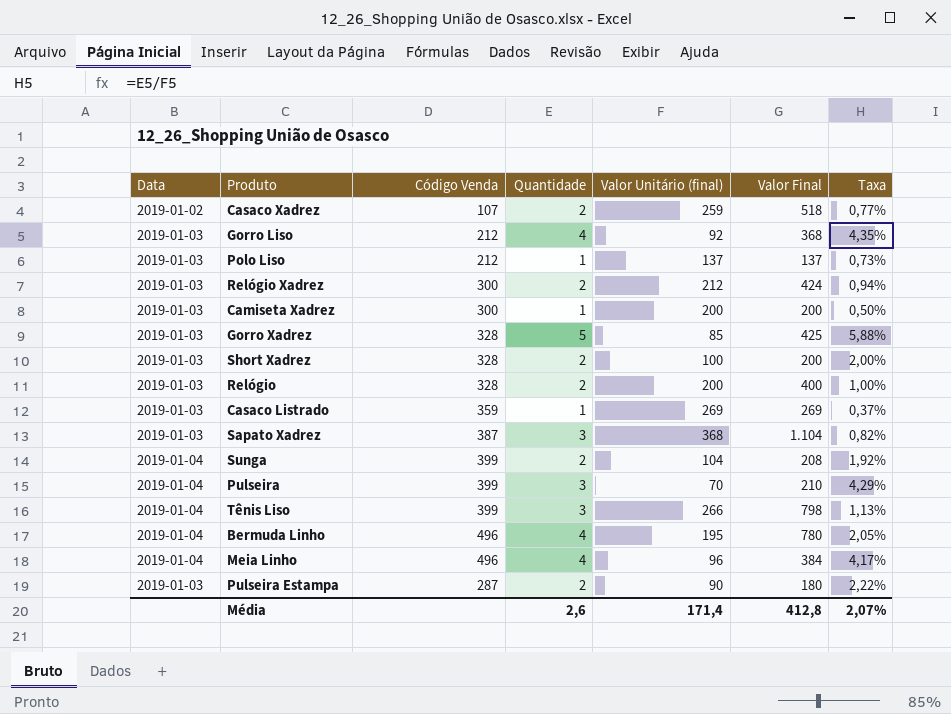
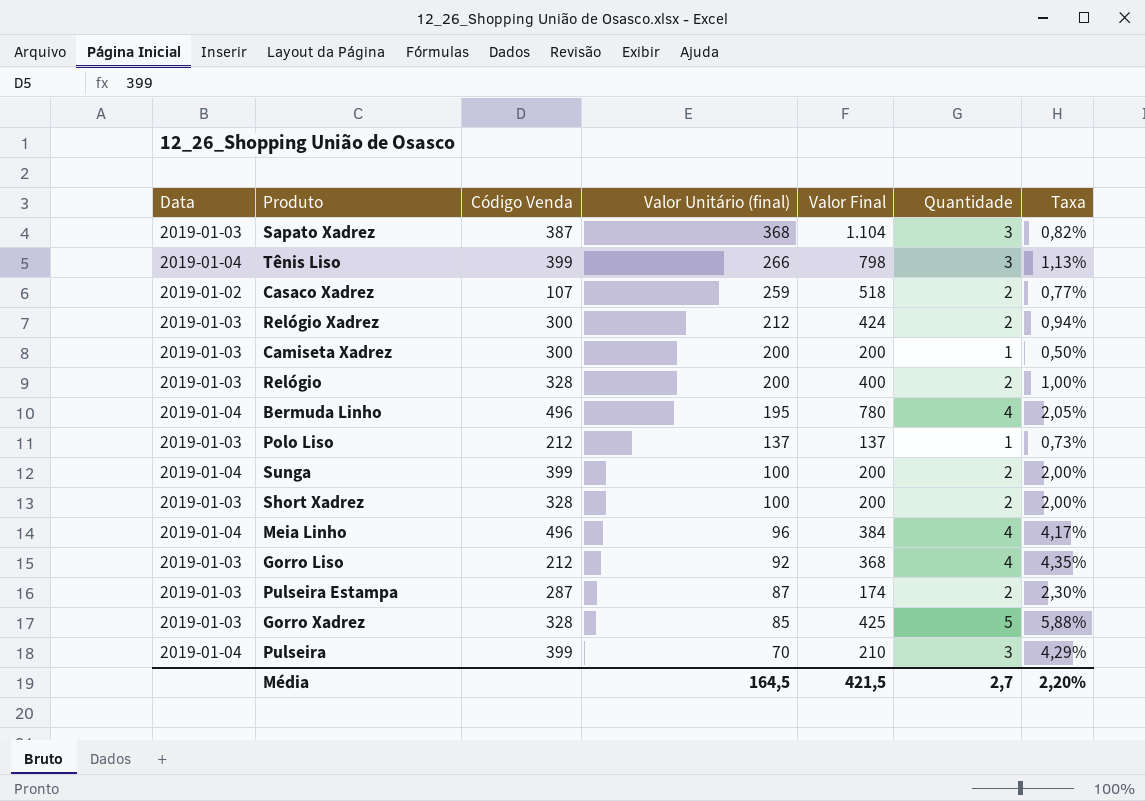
row order: none -> Valor Unitário (final) descending
column Quantidade | position: 4 -> 6
row Casaco Listrado: 2019-01-03 | 359 | 1 | 269 | 269 | 0,37% -> none
Sunga | Valor Unitário (final): 104 -> 100
Sunga | Valor Final: 208 -> 200
Sunga | Taxa: 1,92% -> 2,00%
Pulseira Estampa | Valor Unitário (final): 90 -> 87
Pulseira Estampa | Valor Final: 180 -> 174
Pulseira Estampa | Taxa: 2,22% -> 2,30%
Média | Valor Unitário (final): 171,4 -> 164,5
Média | Valor Final: 412,8 -> 421,5
Média | Quantidade: 2,6 -> 2,7
Média | Taxa: 2,07% -> 2,20%

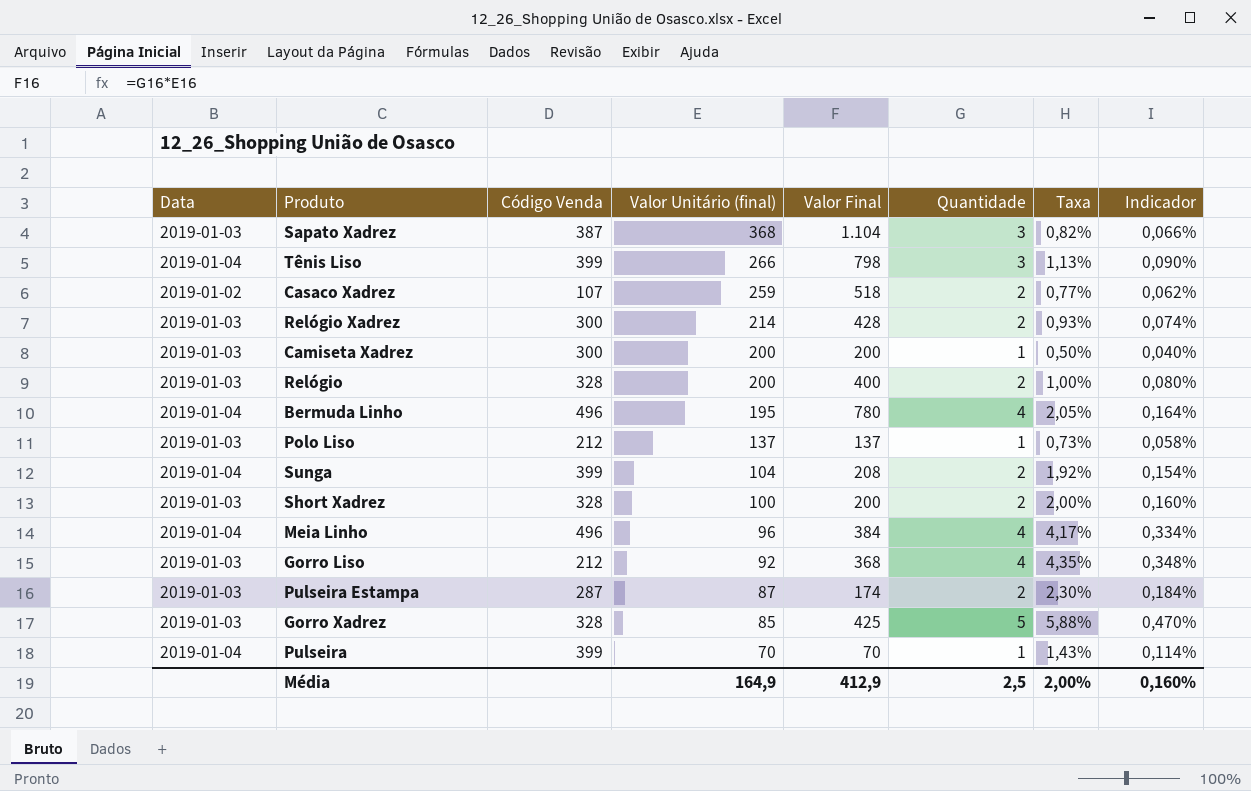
column Indicador | formula: none -> [Taxa] * 0,08
Relógio Xadrez | Valor Unitário (final): 212 -> 214
Relógio Xadrez | Valor Final: 424 -> 428
Relógio Xadrez | Taxa: 0,94% -> 0,93%
Sunga | Valor Unitário (final): 100 -> 104
Sunga | Valor Final: 200 -> 208
Sunga | Taxa: 2,00% -> 1,92%
Pulseira | Valor Final: 210 -> 70
Pulseira | Quantidade: 3 -> 1
Pulseira | Taxa: 4,29% -> 1,43%
Média | Valor Unitário (final): 164,5 -> 164,9
Média | Valor Final: 421,5 -> 412,9
Média | Quantidade: 2,7 -> 2,5
Média | Taxa: 2,20% -> 2,00%

